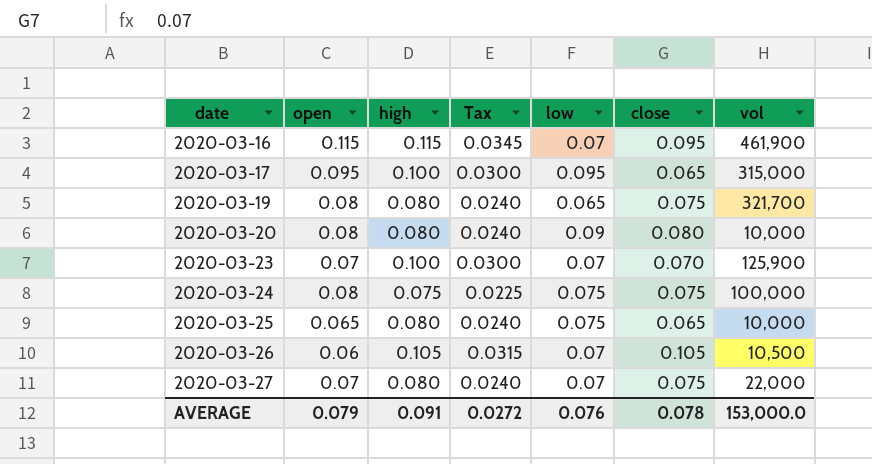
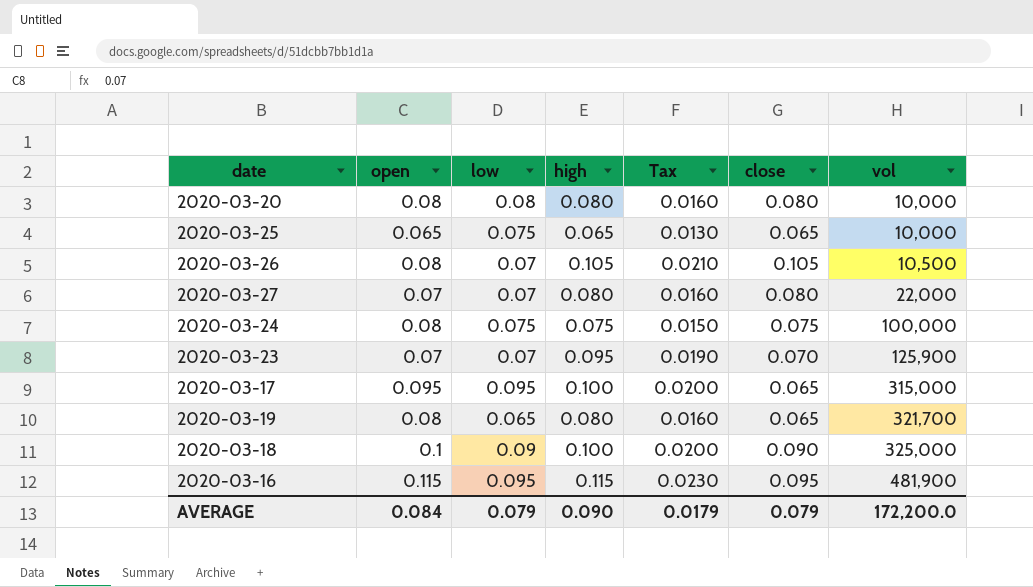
row order: date ascending -> vol ascending
column low | position: 5 -> 3
column Tax | formula: [high] * 0.3 -> [high] * 0.2
2020-03-20 | low: 0.09 -> 0.08
2020-03-25 | high: 0.080 -> 0.065
2020-03-26 | open: 0.06 -> 0.08
2020-03-27 | close: 0.075 -> 0.080
2020-03-23 | high: 0.100 -> 0.095
2020-03-19 | close: 0.075 -> 0.065
row 2020-03-18: none -> 0.1 | 0.09 | 0.100 | 0.0200 | 0.090 | 325,000
2020-03-16 | low: 0.07 -> 0.095
2020-03-16 | vol: 461,900 -> 481,900
AVERAGE | open: 0.079 -> 0.084
AVERAGE | low: 0.076 -> 0.079
AVERAGE | high: 0.091 -> 0.090
AVERAGE | Tax: 0.0272 -> 0.0179
AVERAGE | close: 0.078 -> 0.079
AVERAGE | vol: 153,000.0 -> 172,200.0

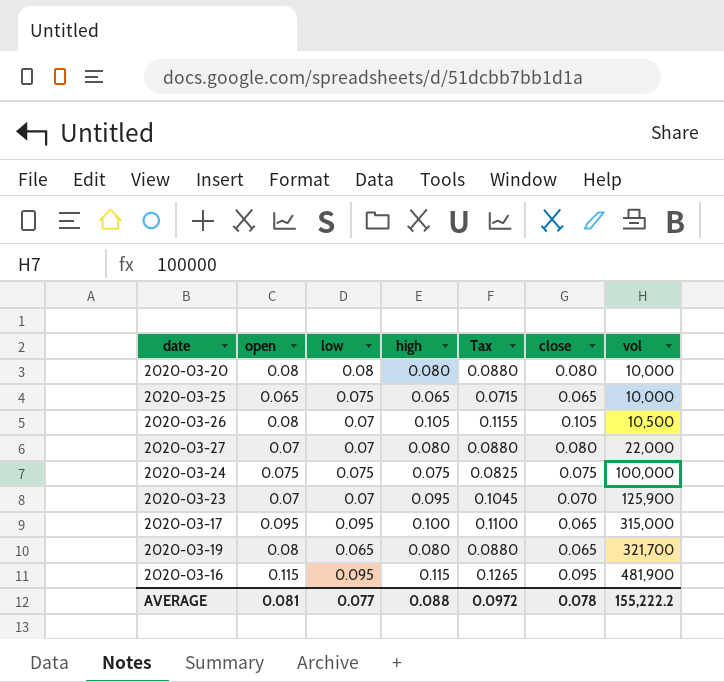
column Tax | formula: [high] * 0.2 -> [high] * 1.1
row 2020-03-18: 0.1 | 0.09 | 0.100 | 0.0200 | 0.090 | 325,000 -> none
2020-03-24 | open: 0.08 -> 0.075
AVERAGE | open: 0.084 -> 0.081
AVERAGE | low: 0.079 -> 0.077
AVERAGE | high: 0.090 -> 0.088
AVERAGE | Tax: 0.0179 -> 0.0972
AVERAGE | close: 0.079 -> 0.078
AVERAGE | vol: 172,200.0 -> 155,222.2

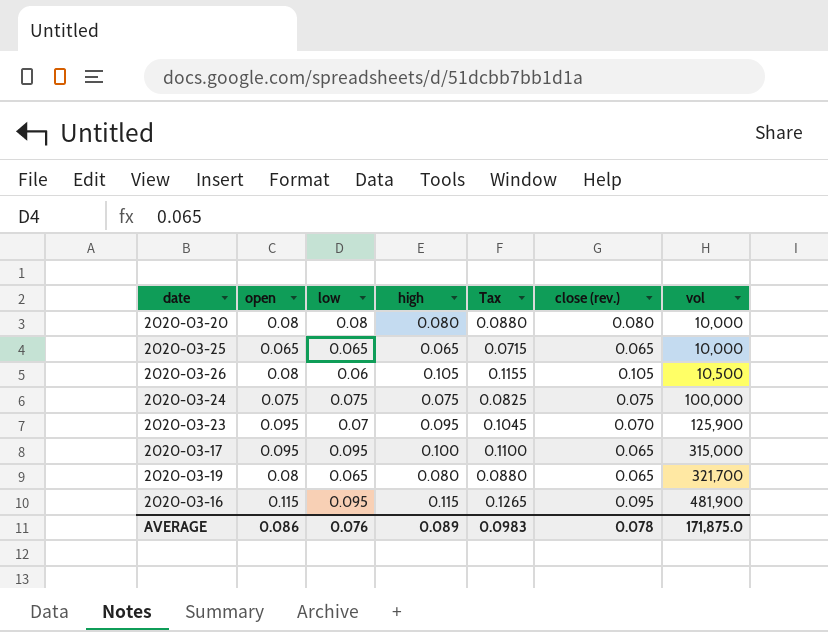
column name: close -> close (rev.)
row 2020-03-27: 0.07 | 0.07 | 0.080 | 0.0880 | 0.080 | 22,000 -> none
2020-03-25 | low: 0.075 -> 0.065
2020-03-26 | low: 0.07 -> 0.06
2020-03-23 | open: 0.07 -> 0.095
AVERAGE | open: 0.081 -> 0.086
AVERAGE | low: 0.077 -> 0.076
AVERAGE | high: 0.088 -> 0.089
AVERAGE | Tax: 0.0972 -> 0.0983
AVERAGE | vol: 155,222.2 -> 171,875.0

